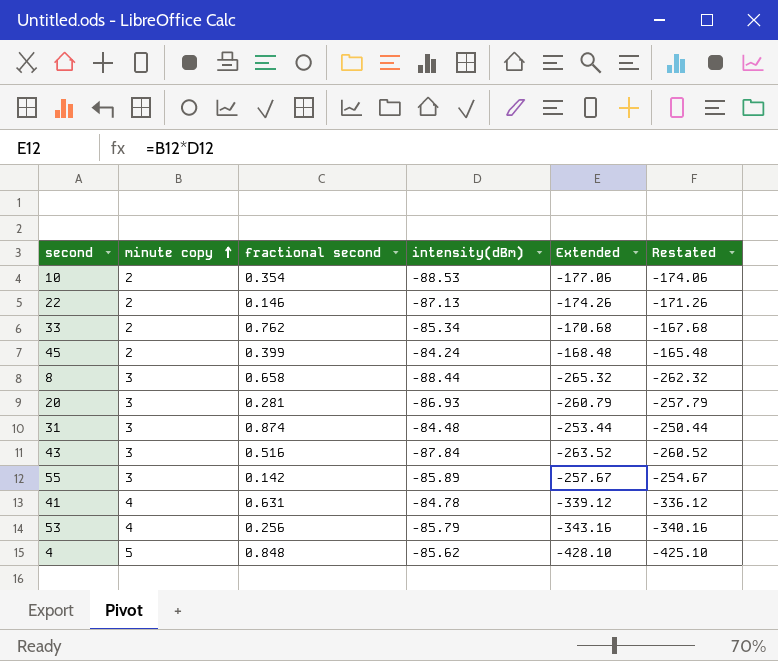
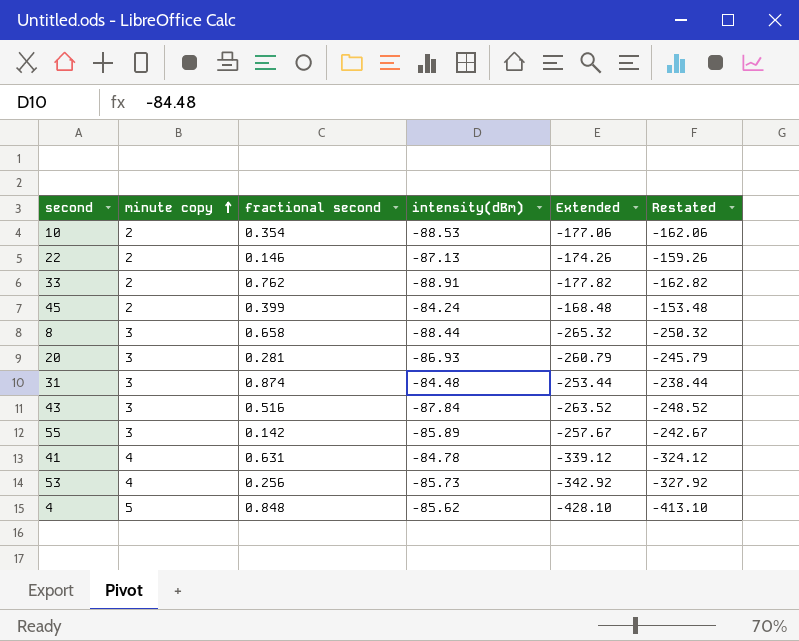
column Restated | formula: [Extended] + 3 -> [Extended] + 15
33 | intensity(dBm): -85.34 -> -88.91
33 | Extended: -170.68 -> -177.82
53 | intensity(dBm): -85.79 -> -85.73
53 | Extended: -343.16 -> -342.92

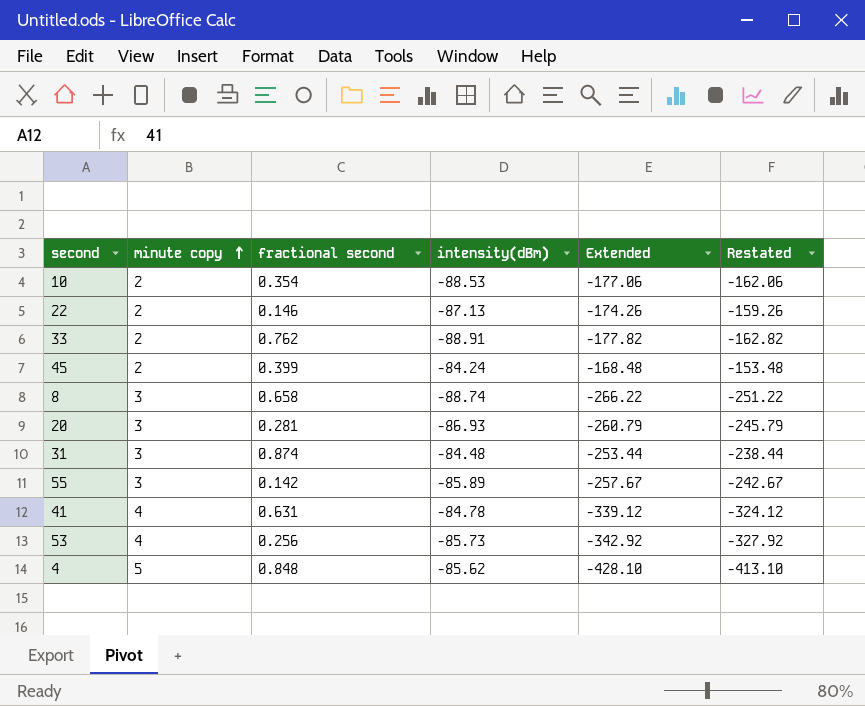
row 43: 3 | 0.516 | -87.84 | -263.52 | -248.52 -> none
8 | intensity(dBm): -88.44 -> -88.74
8 | Extended: -265.32 -> -266.22
8 | Restated: -250.32 -> -251.22

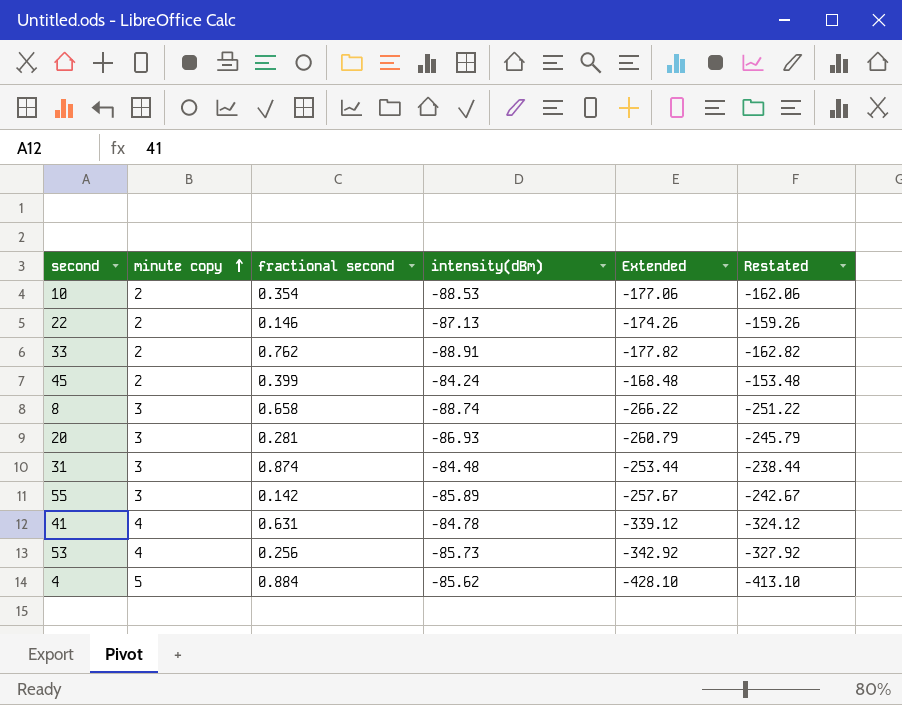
4 | fractional second: 0.848 -> 0.884

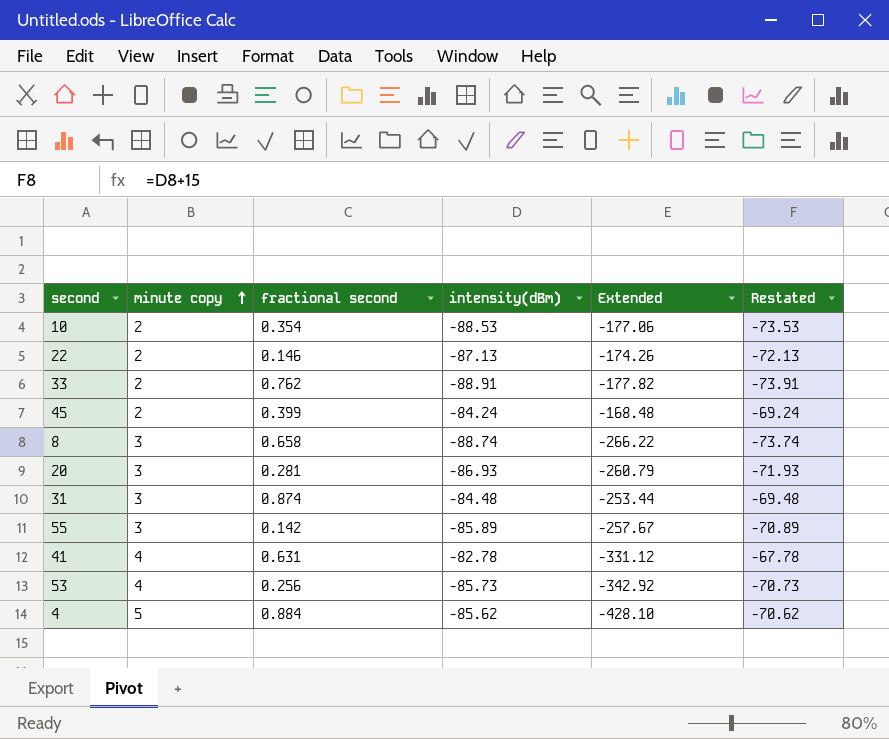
column Restated | formula: [Extended] + 15 -> [intensity(dBm)] + 15
41 | intensity(dBm): -84.78 -> -82.78
41 | Extended: -339.12 -> -331.12

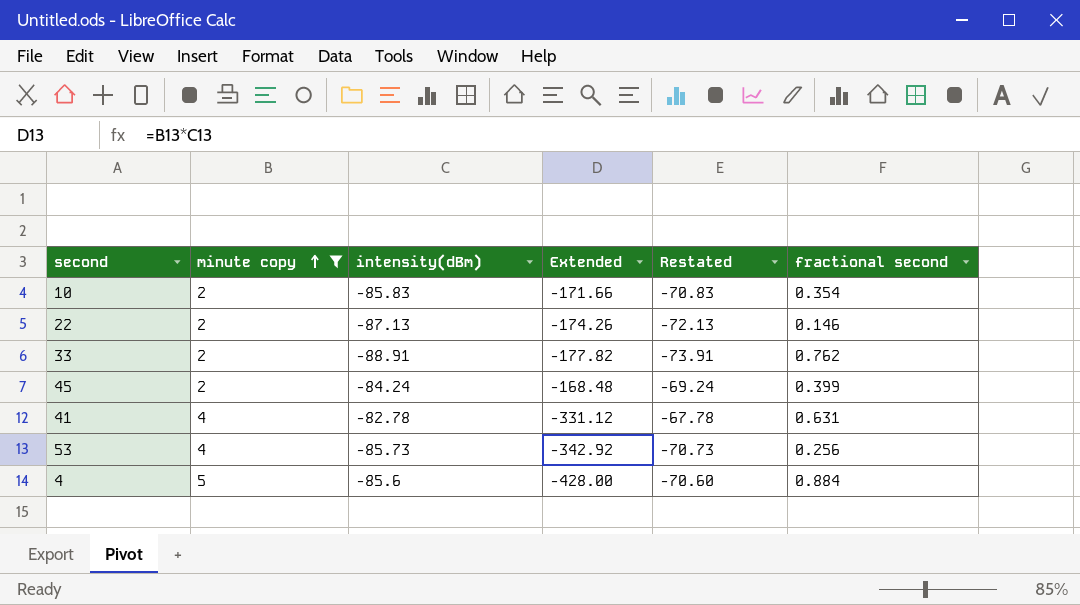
filter: none -> minute copy != 3
column fractional second | position: 3 -> 6
10 | intensity(dBm): -88.53 -> -85.83
10 | Extended: -177.06 -> -171.66
10 | Restated: -73.53 -> -70.83
4 | intensity(dBm): -85.62 -> -85.6
4 | Extended: -428.10 -> -428.00
4 | Restated: -70.62 -> -70.60

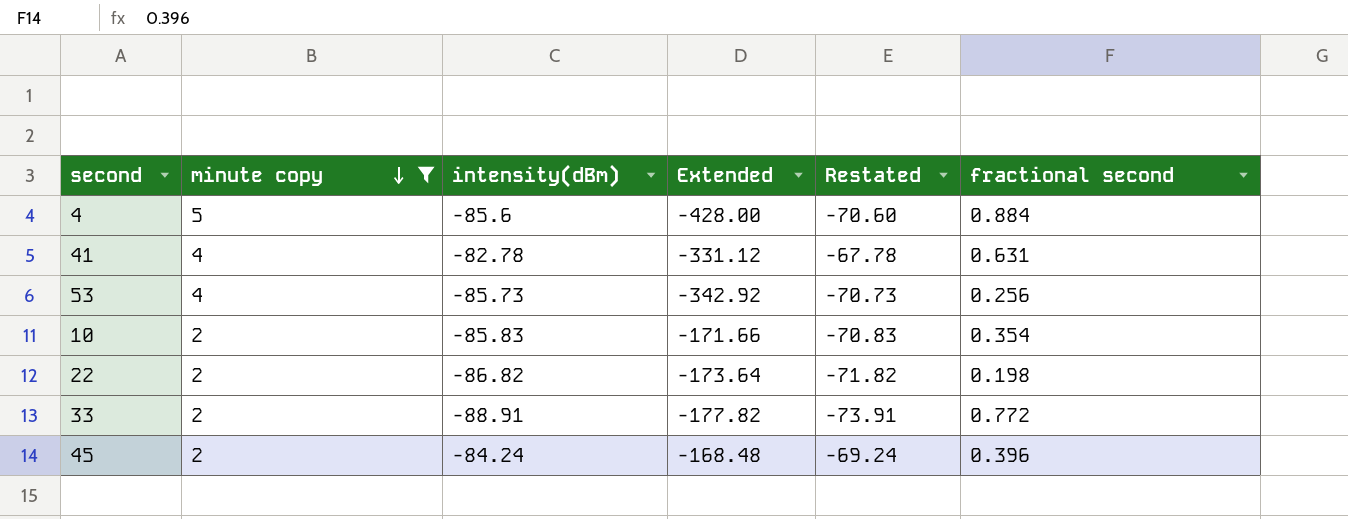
row order: minute copy ascending -> minute copy descending
22 | intensity(dBm): -87.13 -> -86.82
22 | Extended: -174.26 -> -173.64
22 | Restated: -72.13 -> -71.82
22 | fractional second: 0.146 -> 0.198
33 | fractional second: 0.762 -> 0.772
45 | fractional second: 0.399 -> 0.396

